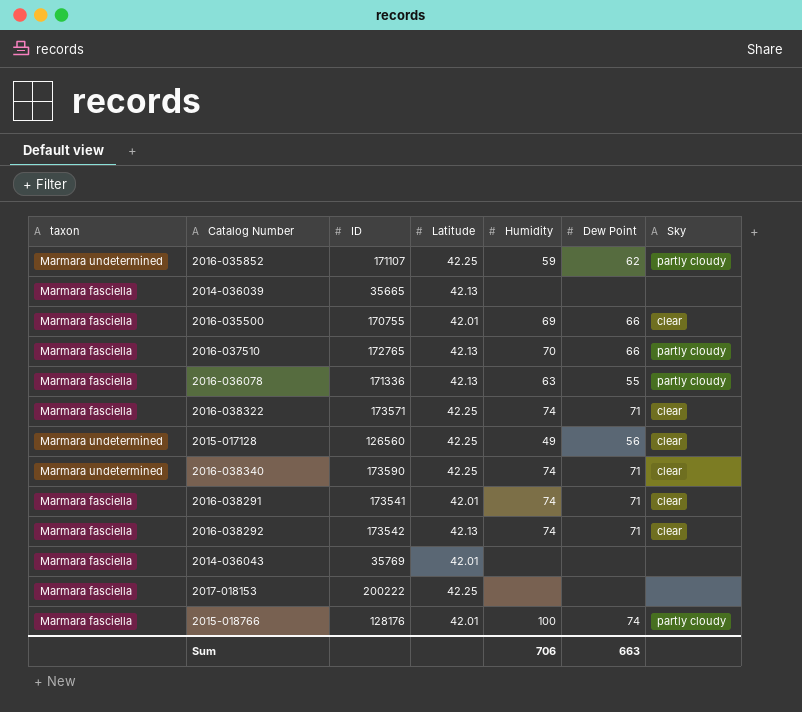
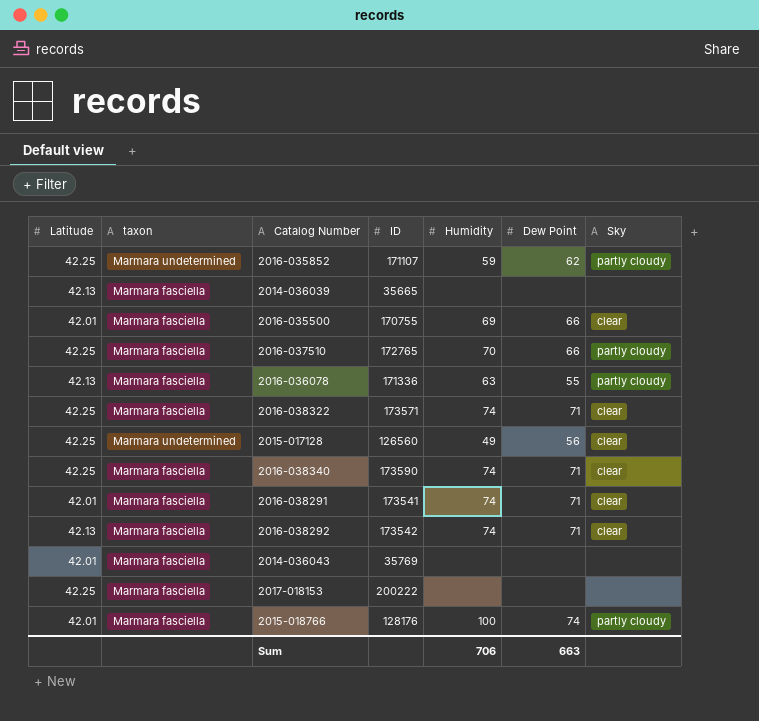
column Latitude | position: 4 -> 1
2016-037510 | Latitude: 42.13 -> 42.25
2016-038340 | taxon: Marmara undetermined -> Marmara fasciella

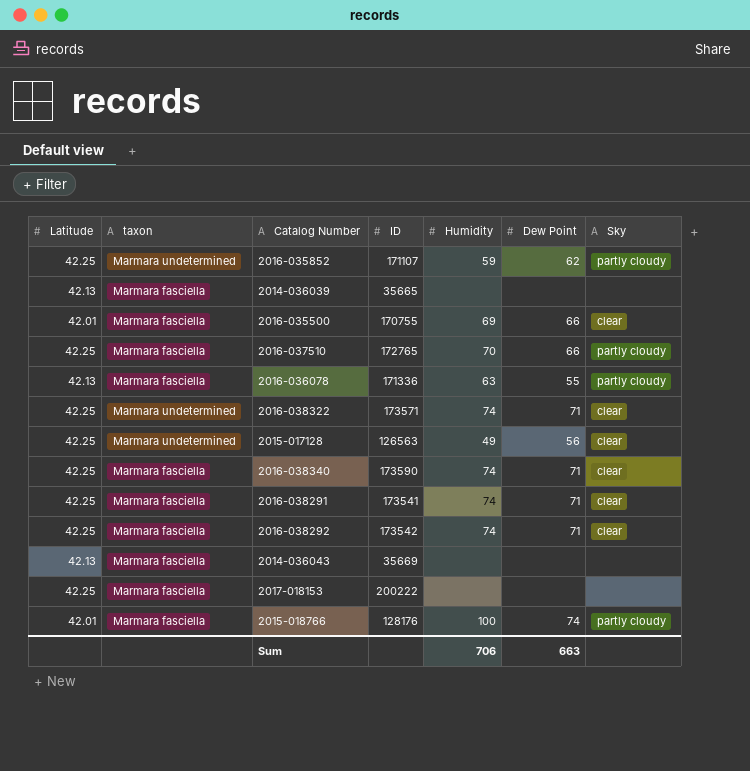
2016-038322 | taxon: Marmara fasciella -> Marmara undetermined
2015-017128 | ID: 126560 -> 126563
2016-038291 | Latitude: 42.01 -> 42.25
2016-038292 | Latitude: 42.13 -> 42.25
2014-036043 | Latitude: 42.01 -> 42.13
2014-036043 | ID: 35769 -> 35669

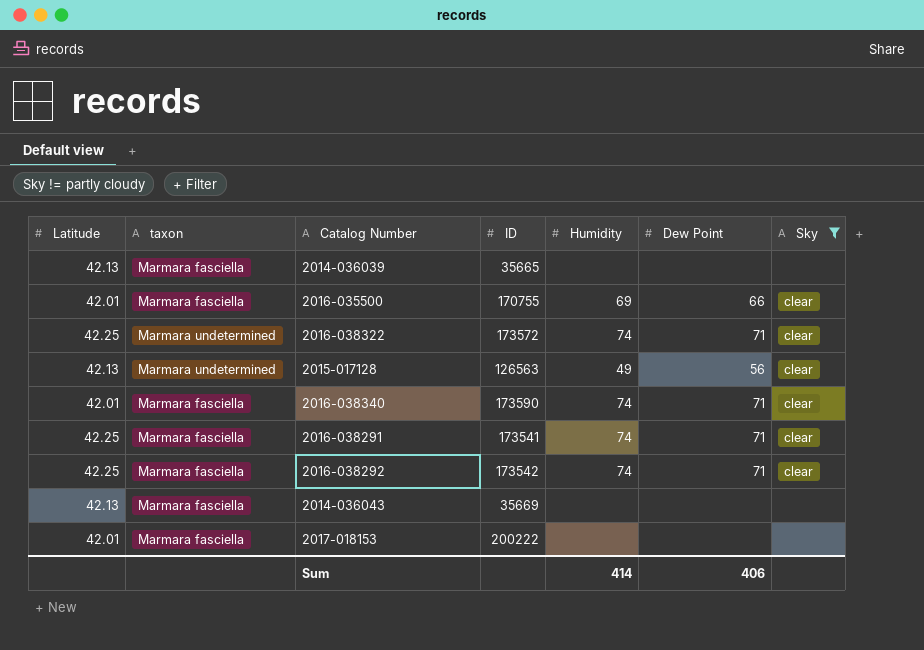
filter: none -> Sky != partly cloudy
2016-038322 | ID: 173571 -> 173572
2015-017128 | Latitude: 42.25 -> 42.13
2016-038340 | Latitude: 42.25 -> 42.01
2017-018153 | Latitude: 42.25 -> 42.01
Sum | Humidity: 706 -> 414
Sum | Dew Point: 663 -> 406

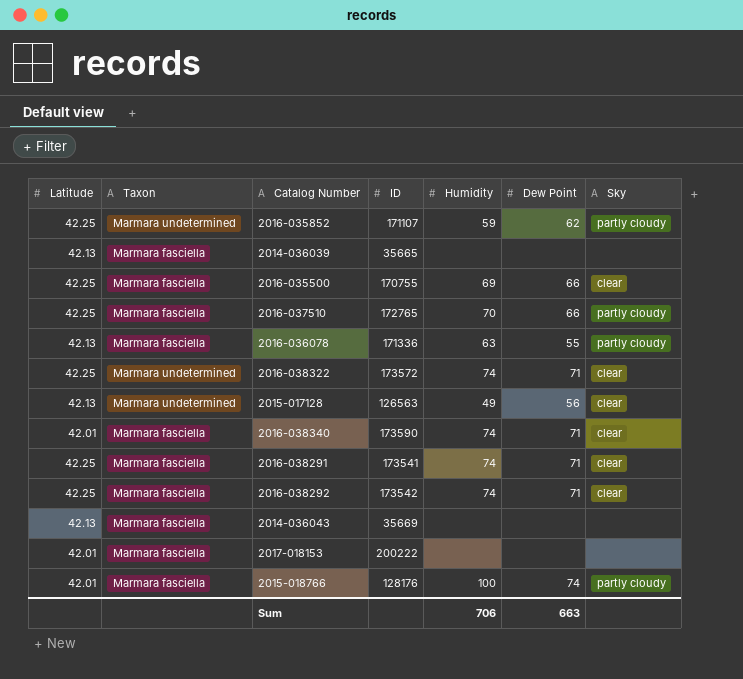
filter: Sky != partly cloudy -> none
column name: taxon -> Taxon
2016-035500 | Latitude: 42.01 -> 42.25
Sum | Humidity: 414 -> 706
Sum | Dew Point: 406 -> 663

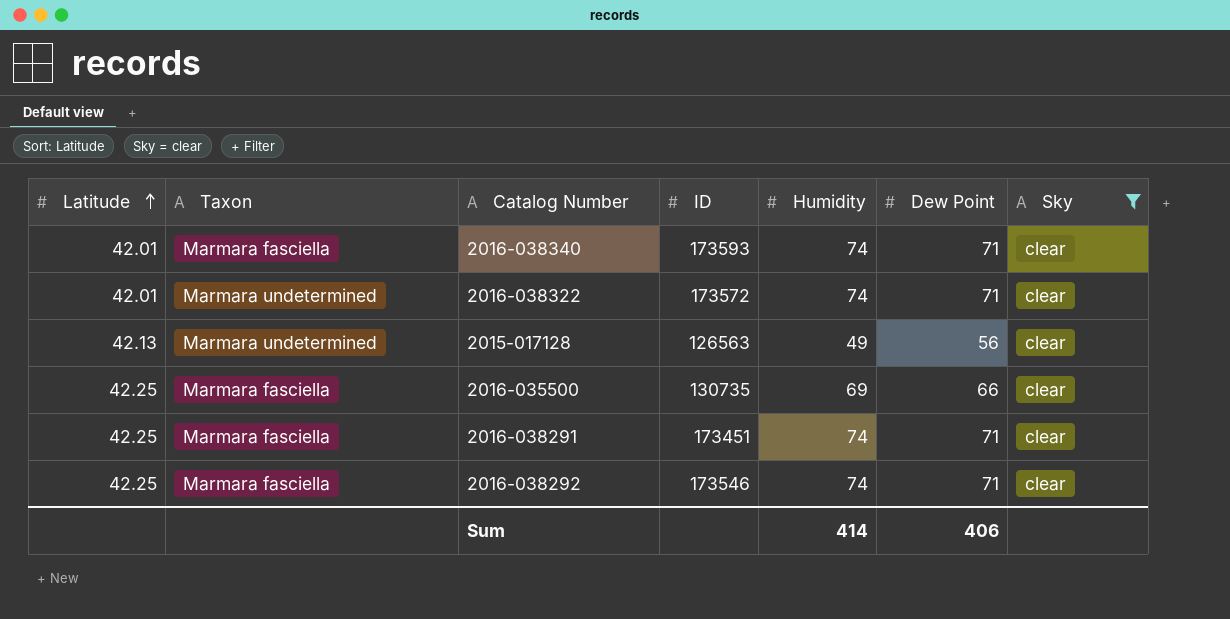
filter: none -> Sky = clear
row order: none -> Latitude ascending
2016-038340 | ID: 173590 -> 173593
2016-038322 | Latitude: 42.25 -> 42.01
2016-035500 | ID: 170755 -> 130735
2016-038291 | ID: 173541 -> 173451
2016-038292 | ID: 173542 -> 173546
Sum | Humidity: 706 -> 414
Sum | Dew Point: 663 -> 406

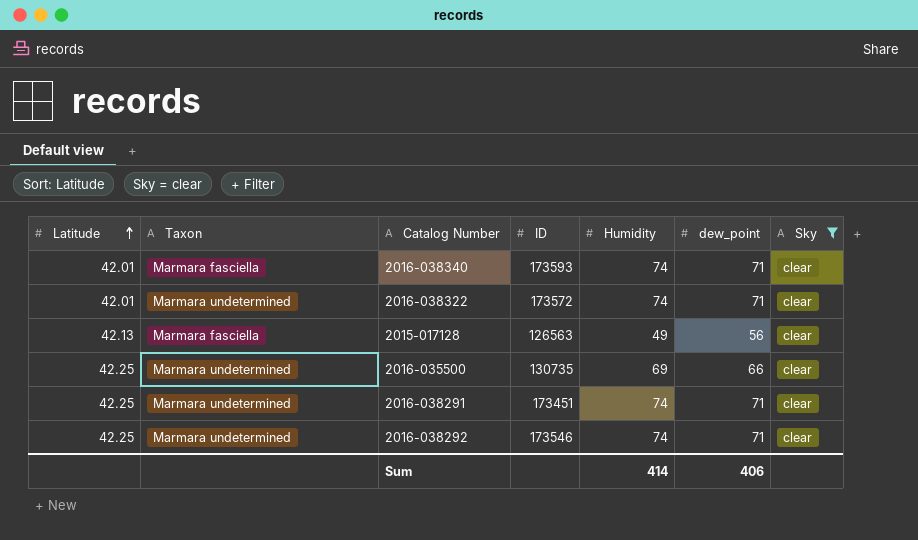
column name: Dew Point -> dew_point
2015-017128 | Taxon: Marmara undetermined -> Marmara fasciella
2016-035500 | Taxon: Marmara fasciella -> Marmara undetermined
2016-038291 | Taxon: Marmara fasciella -> Marmara undetermined
2016-038292 | Taxon: Marmara fasciella -> Marmara undetermined

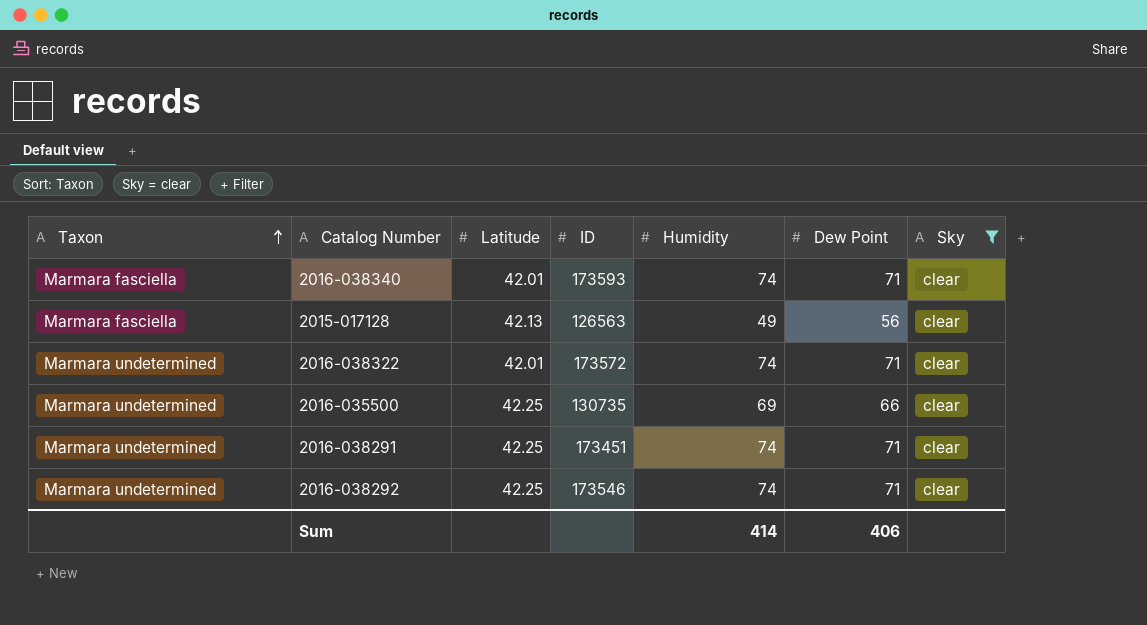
row order: Latitude ascending -> Taxon ascending
column Latitude | position: 1 -> 3
column name: dew_point -> Dew Point

